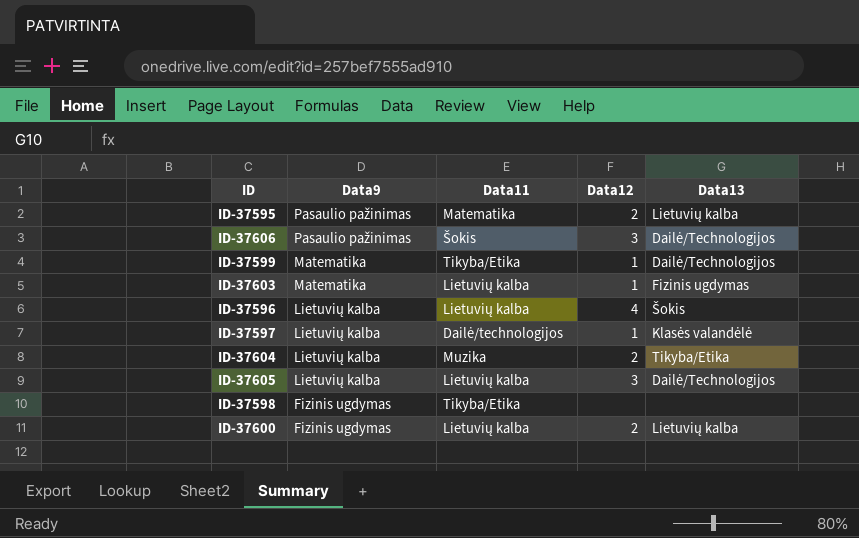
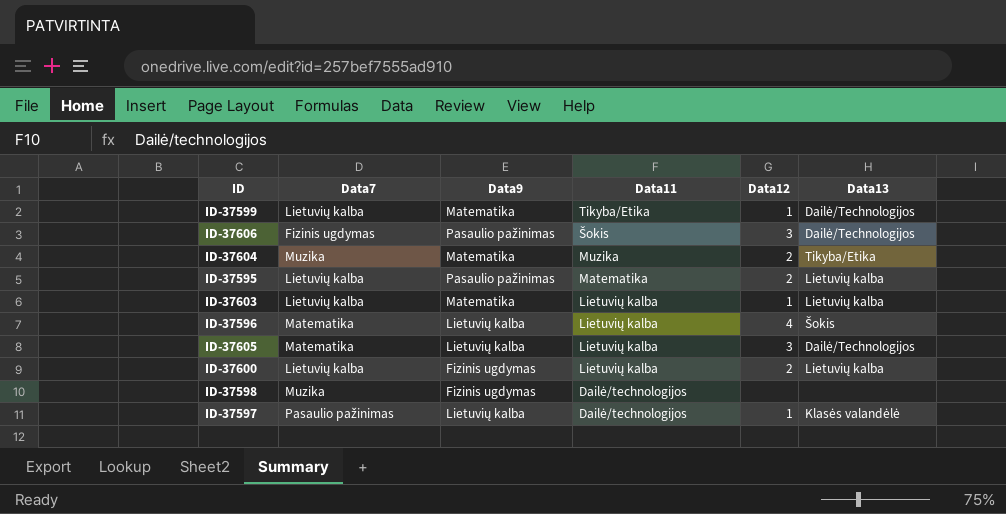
row order: Data9 descending -> Data11 descending
column Data7 | position: none -> 2
ID-37604 | Data9: Lietuvių kalba -> Matematika
ID-37603 | Data13: Fizinis ugdymas -> Lietuvių kalba
ID-37598 | Data11: Tikyba/Etika -> Dailė/technologijos

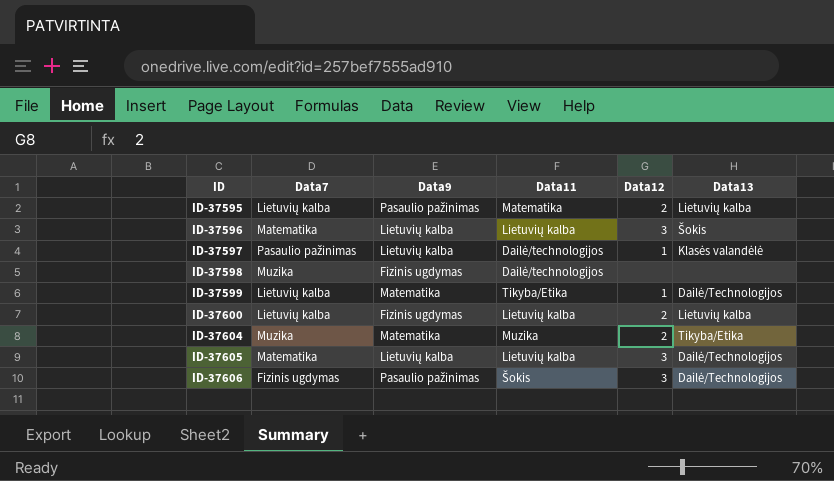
row order: Data11 descending -> ID ascending
row ID-37603: Lietuvių kalba | Matematika | Lietuvių kalba | 1 | Lietuvių kalba -> none
ID-37596 | Data12: 4 -> 3

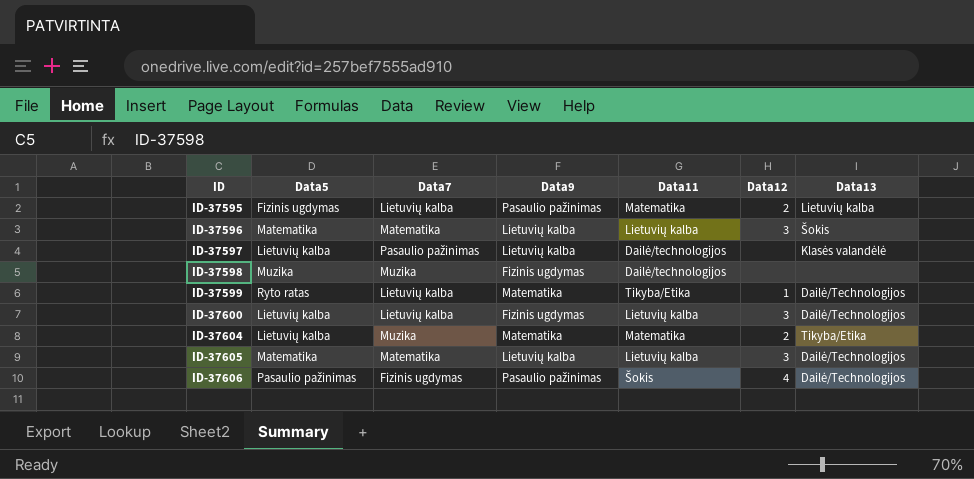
column Data5 | position: none -> 2
ID-37597 | Data12: 1 -> none
ID-37600 | Data12: 2 -> 3
ID-37600 | Data13: Lietuvių kalba -> Dailė/Technologijos
ID-37604 | Data11: Muzika -> Matematika
ID-37606 | Data12: 3 -> 4

